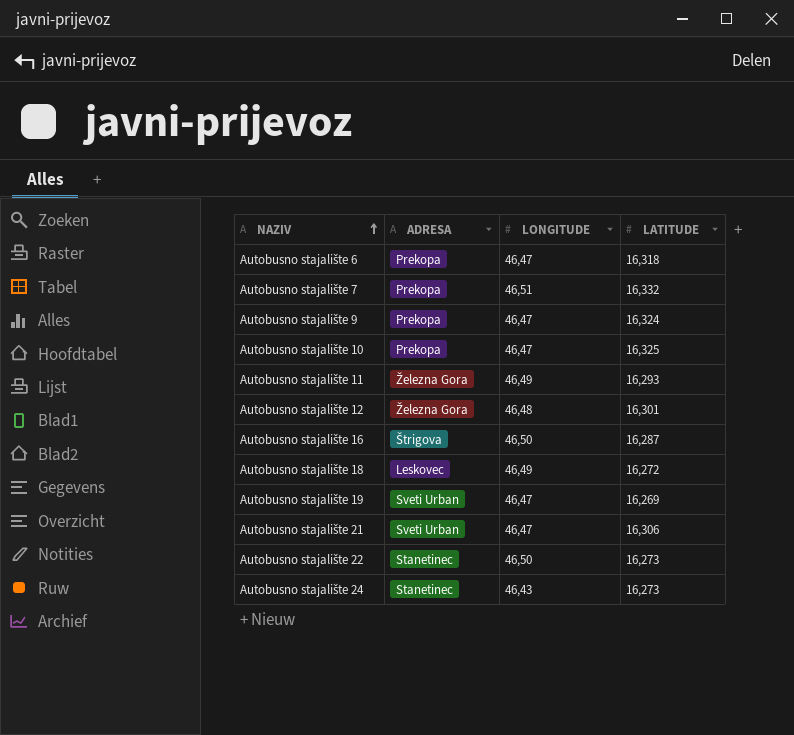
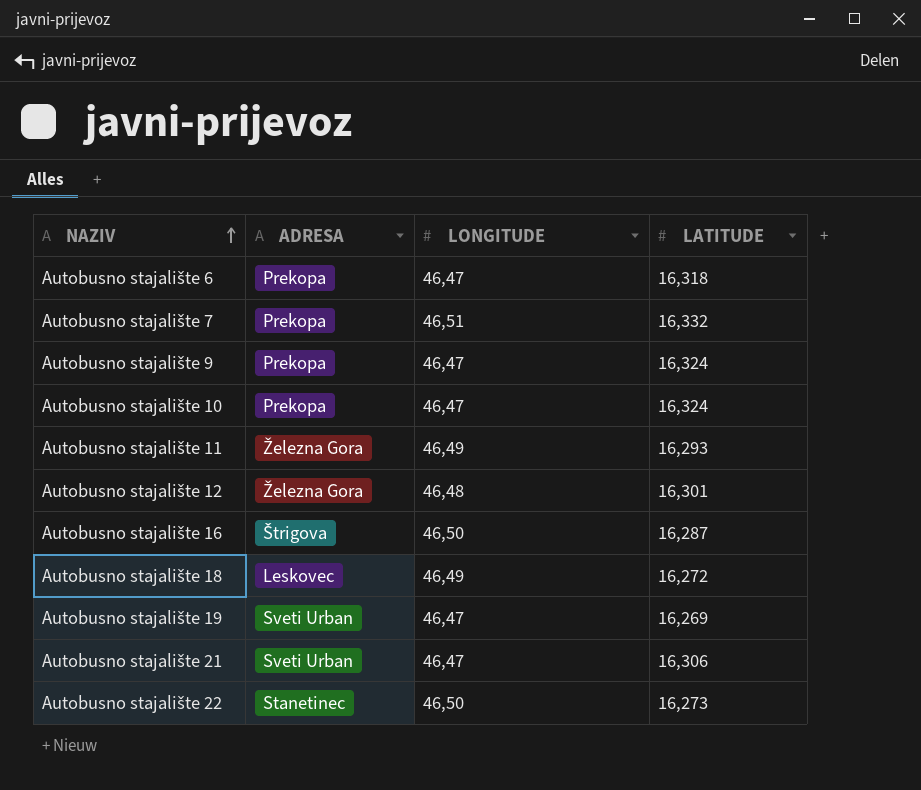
row Autobusno stajalište 24: Stanetinec | 46,43 | 16,273 -> none
Autobusno stajalište 10 | LATITUDE: 16,325 -> 16,324

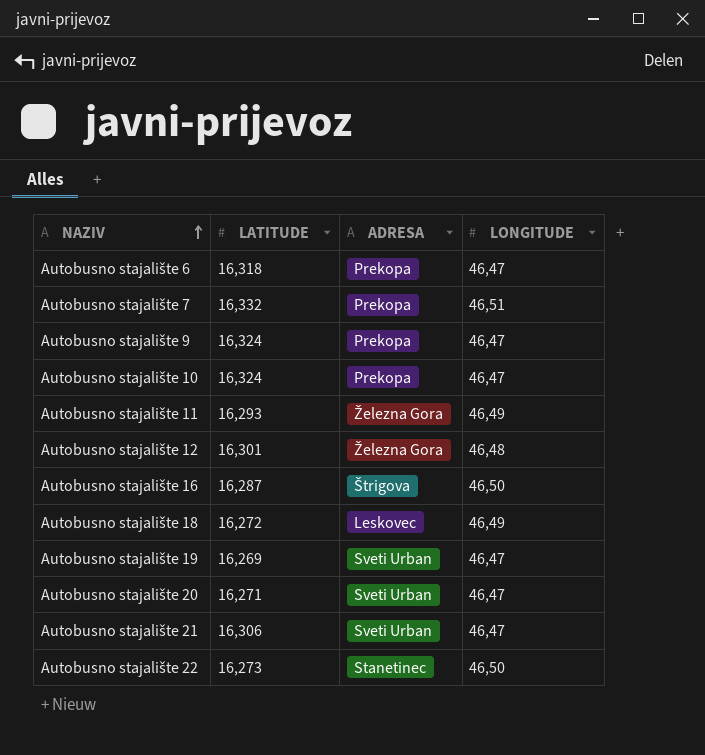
column LATITUDE | position: 4 -> 2
row Autobusno stajalište 20: none -> 16,271 | Sveti Urban | 46,47

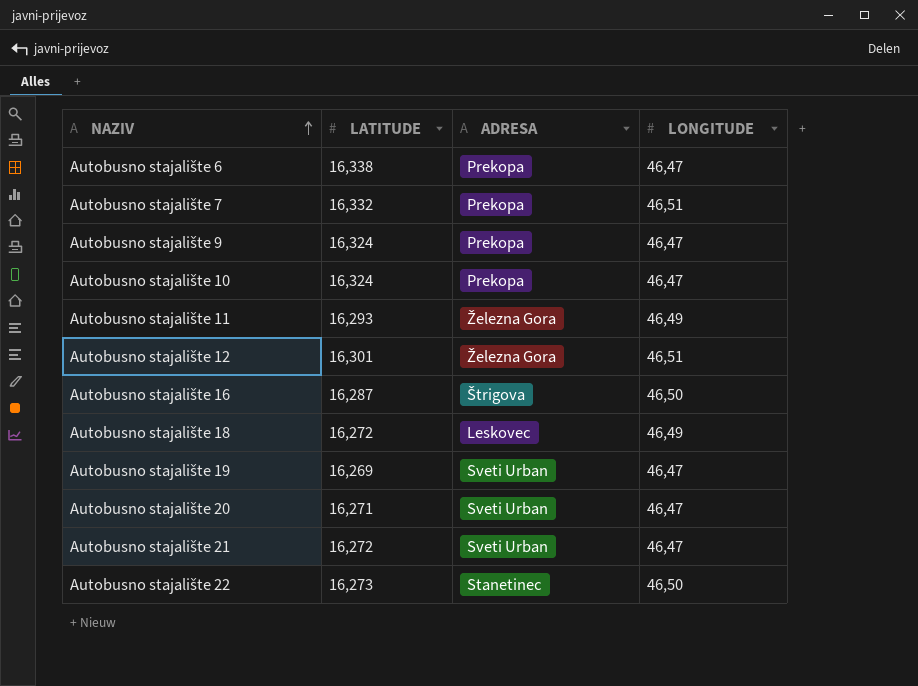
Autobusno stajalište 6 | LATITUDE: 16,318 -> 16,338
Autobusno stajalište 12 | LONGITUDE: 46,48 -> 46,51
Autobusno stajalište 21 | LATITUDE: 16,306 -> 16,272

